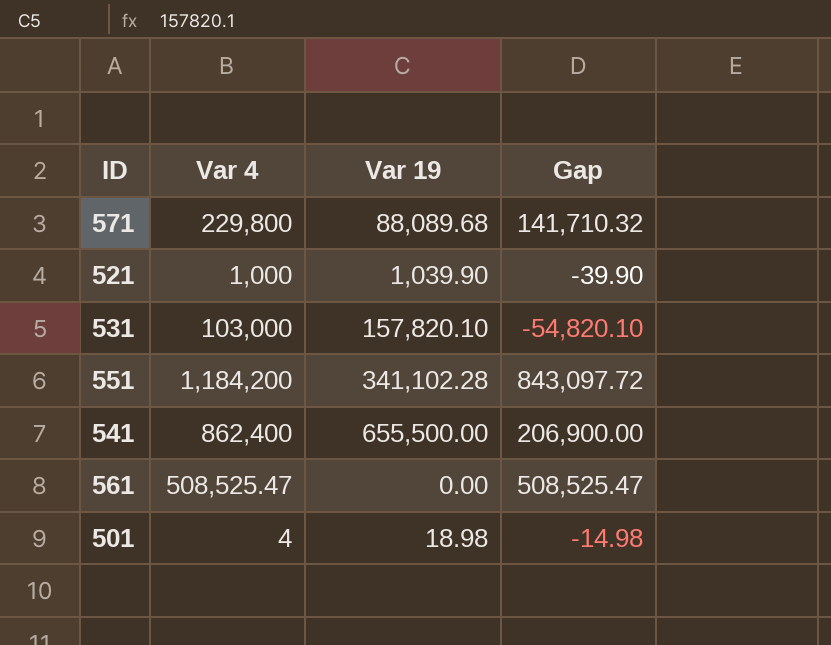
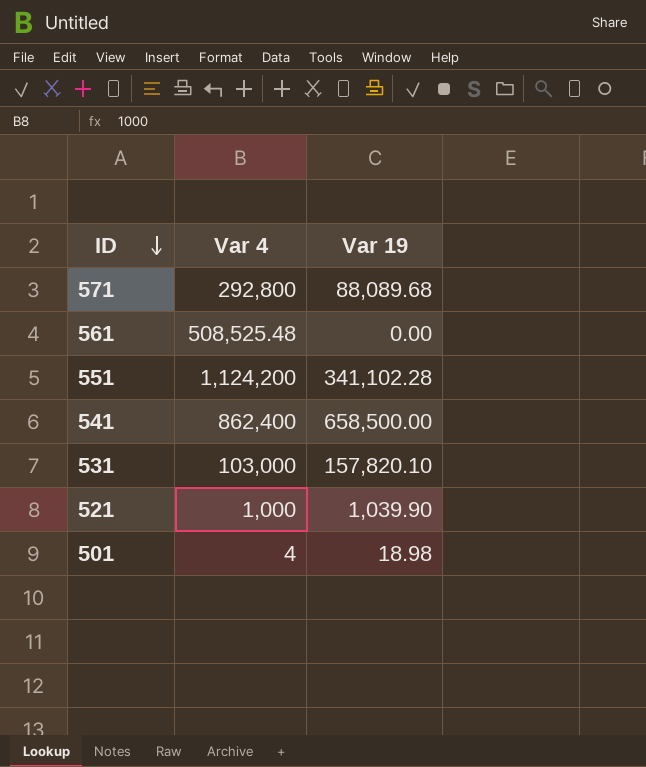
row order: none -> ID descending
column Gap | formula: [Var 4] - [Var 19] -> none
571 | Var 4: 229,800 -> 292,800
561 | Var 4: 508,525.47 -> 508,525.48
551 | Var 4: 1,184,200 -> 1,124,200
541 | Var 19: 655,500.00 -> 658,500.00

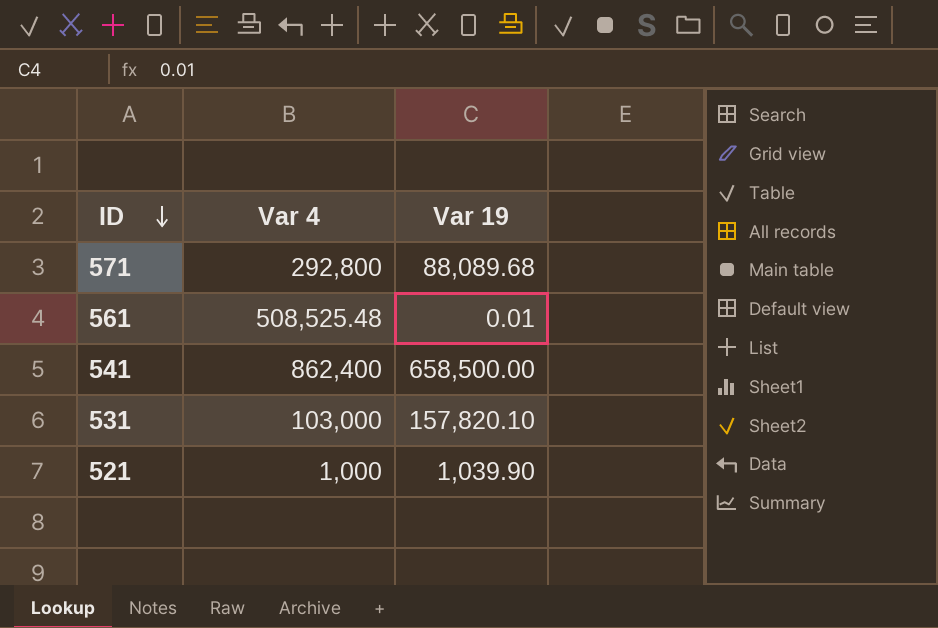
row 551: 1,124,200 | 341,102.28 -> none
row 501: 4 | 18.98 -> none
561 | Var 19: 0.00 -> 0.01

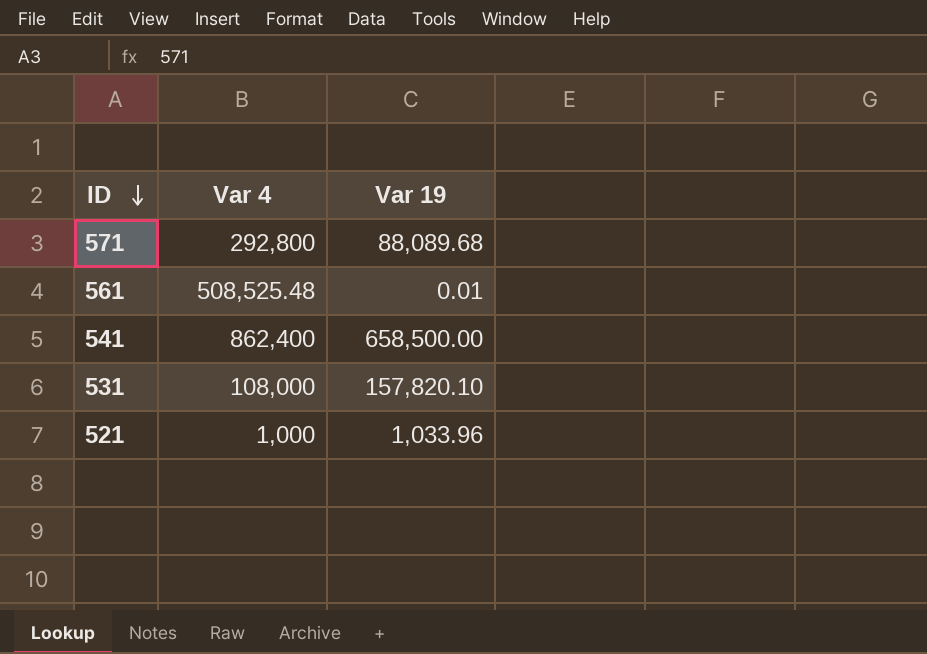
531 | Var 4: 103,000 -> 108,000
521 | Var 19: 1,039.90 -> 1,033.96

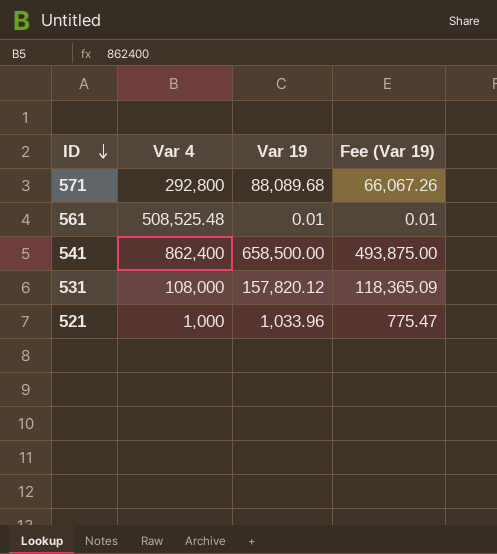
column Fee (Var 19) | formula: none -> [Var 19] * 0.75
531 | Var 19: 157,820.10 -> 157,820.12

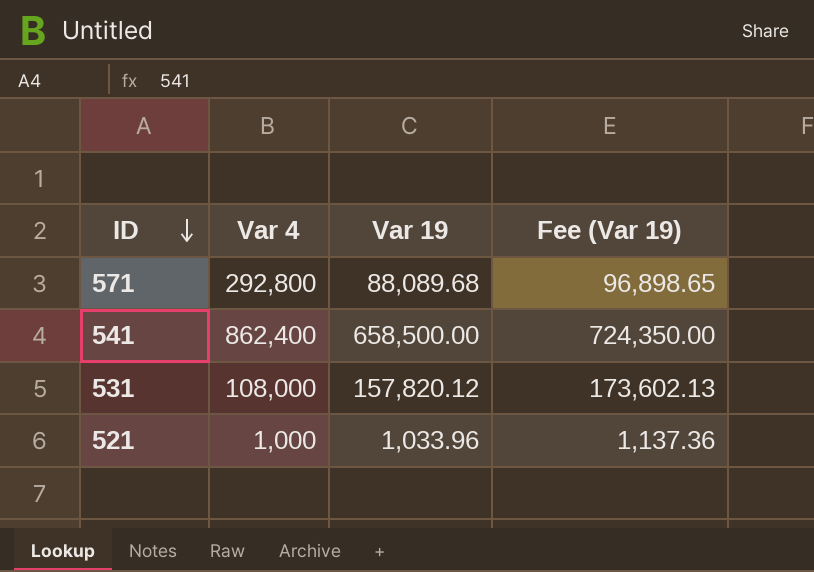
column Fee (Var 19) | formula: [Var 19] * 0.75 -> [Var 19] * 1.1
row 561: 508,525.48 | 0.01 | 0.01 -> none

